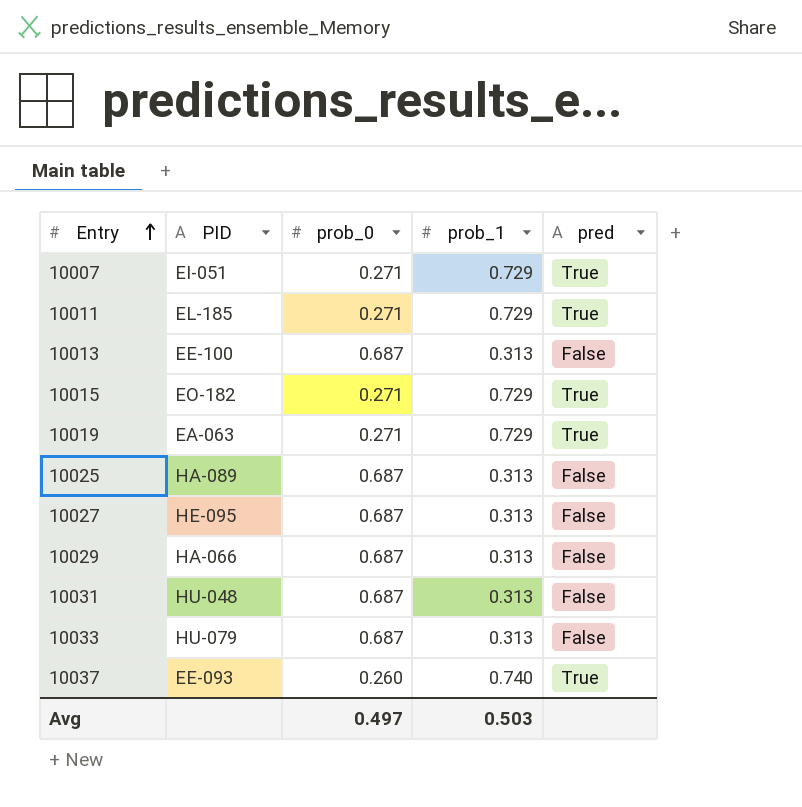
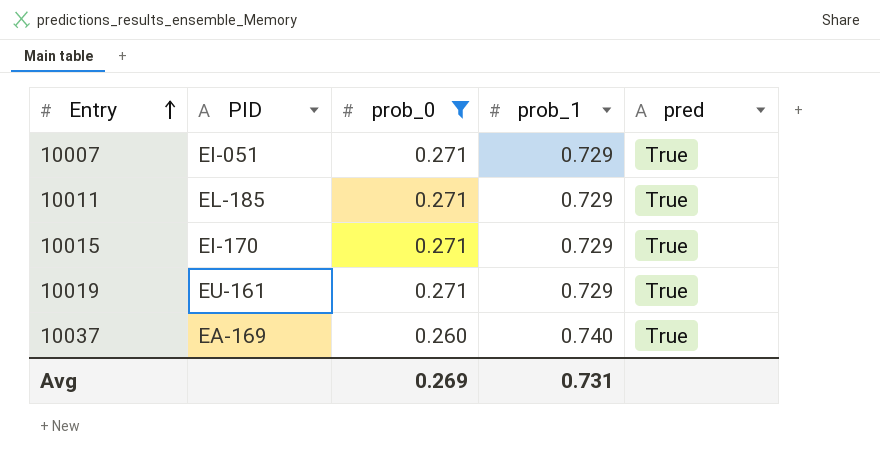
filter: none -> prob_0 != 0.687
10015 | PID: EO-182 -> EI-170
10019 | PID: EA-063 -> EU-161
10037 | PID: EE-093 -> EA-169
Avg | prob_0: 0.497 -> 0.269
Avg | prob_1: 0.503 -> 0.731

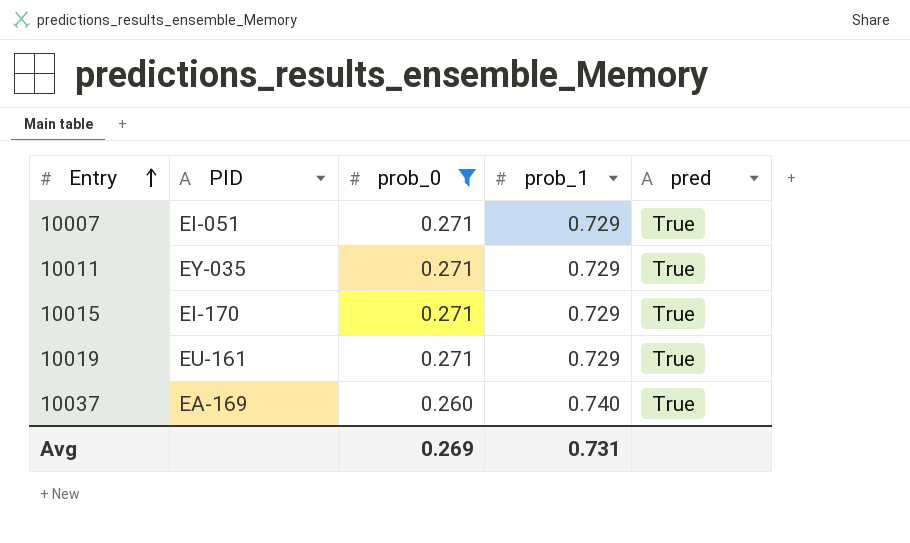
10011 | PID: EL-185 -> EY-035

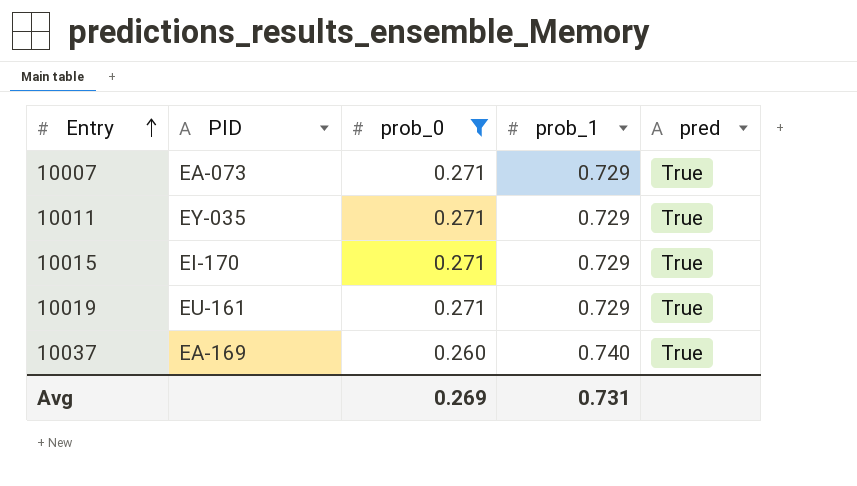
10007 | PID: EI-051 -> EA-073

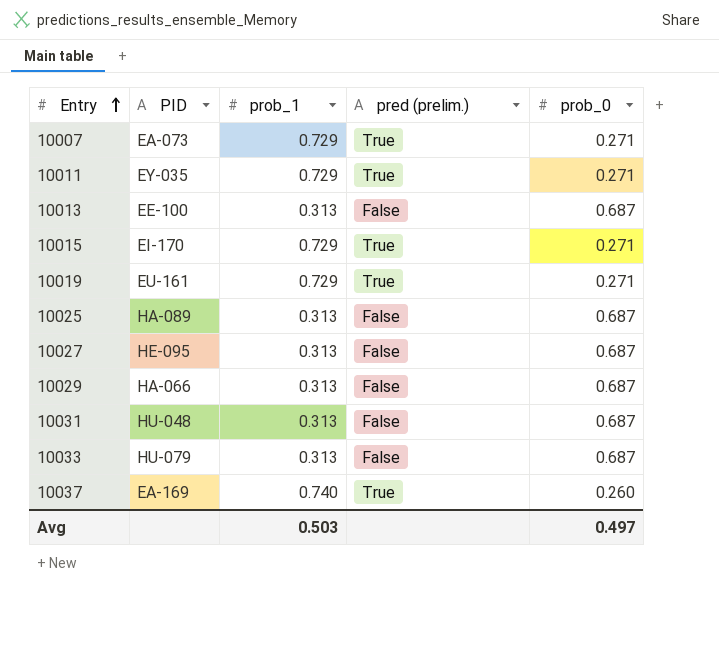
filter: prob_0 != 0.687 -> none
column name: pred -> pred (prelim.)
column prob_0 | position: 3 -> 5
Avg | prob_1: 0.731 -> 0.503
Avg | prob_0: 0.269 -> 0.497

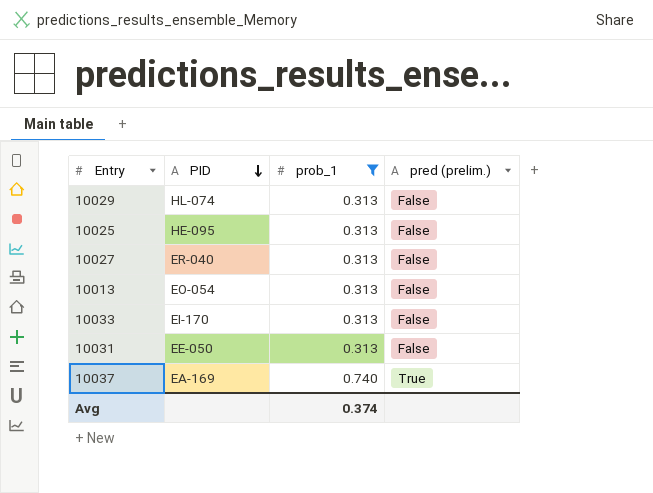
filter: none -> prob_1 != 0.729
row order: Entry ascending -> PID descending
column prob_0 | position: 5 -> none
10029 | PID: HA-066 -> HL-074
10025 | PID: HA-089 -> HE-095
10027 | PID: HE-095 -> ER-040
10013 | PID: EE-100 -> EO-054
10033 | PID: HU-079 -> EI-170
10031 | PID: HU-048 -> EE-050
Avg | prob_1: 0.503 -> 0.374

